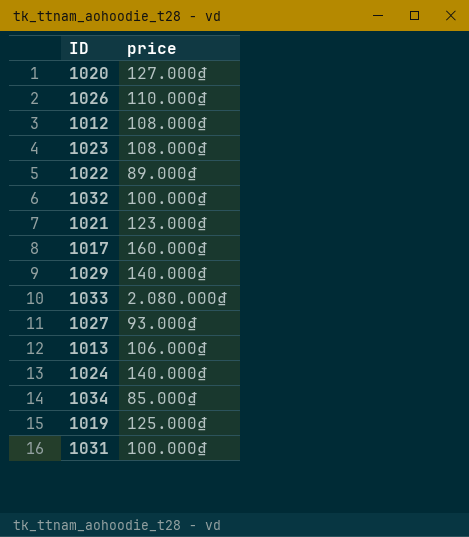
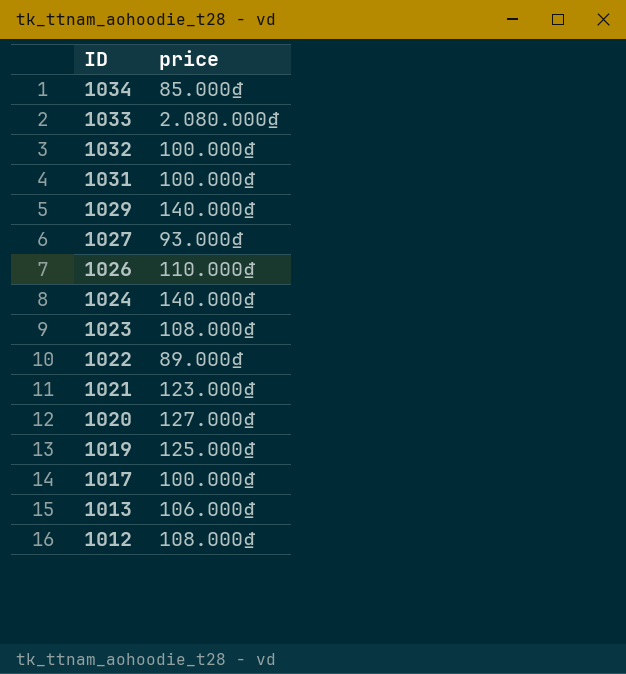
row order: none -> ID descending
1017 | price: 160.000₫ -> 100.000₫

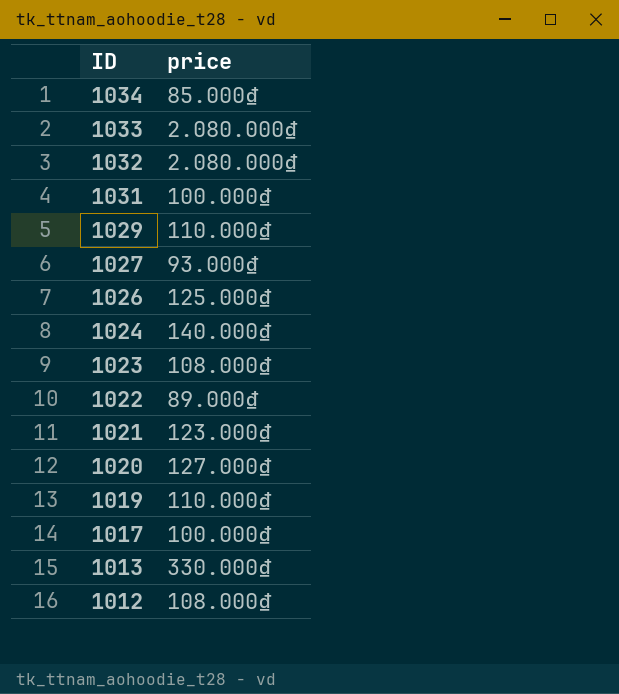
1032 | price: 100.000₫ -> 2.080.000₫
1029 | price: 140.000₫ -> 110.000₫
1026 | price: 110.000₫ -> 125.000₫
1019 | price: 125.000₫ -> 110.000₫
1013 | price: 106.000₫ -> 330.000₫

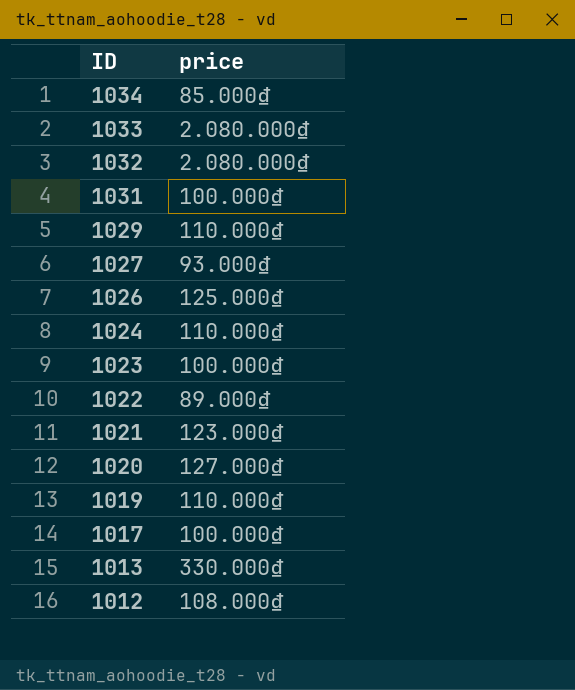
1024 | price: 140.000₫ -> 110.000₫
1023 | price: 108.000₫ -> 100.000₫

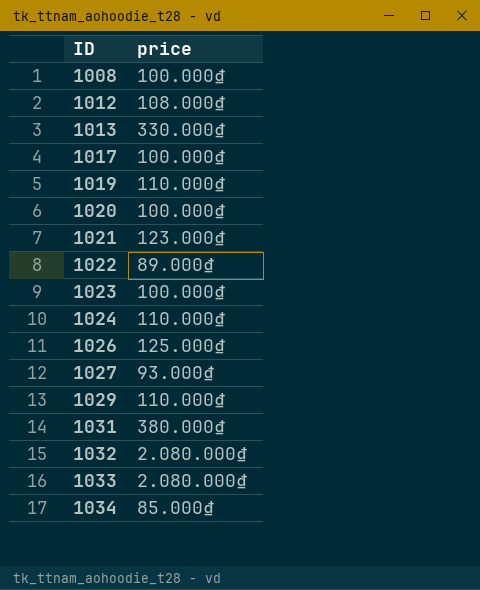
row order: ID descending -> ID ascending
row 1008: none -> 100.000₫
1020 | price: 127.000₫ -> 100.000₫
1031 | price: 100.000₫ -> 380.000₫

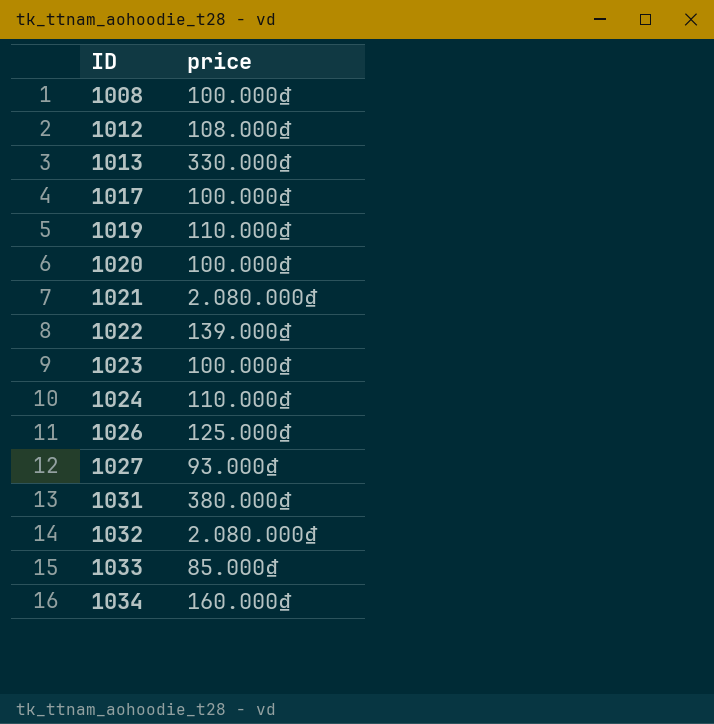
row 1029: 110.000₫ -> none
1021 | price: 123.000₫ -> 2.080.000₫
1022 | price: 89.000₫ -> 139.000₫
1033 | price: 2.080.000₫ -> 85.000₫
1034 | price: 85.000₫ -> 160.000₫

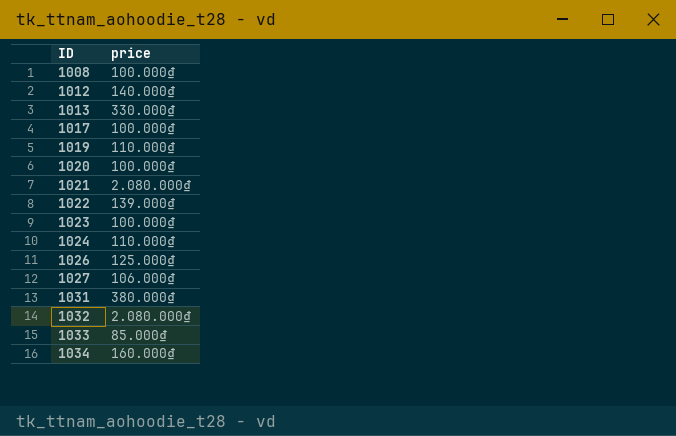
1012 | price: 108.000₫ -> 140.000₫
1027 | price: 93.000₫ -> 106.000₫

